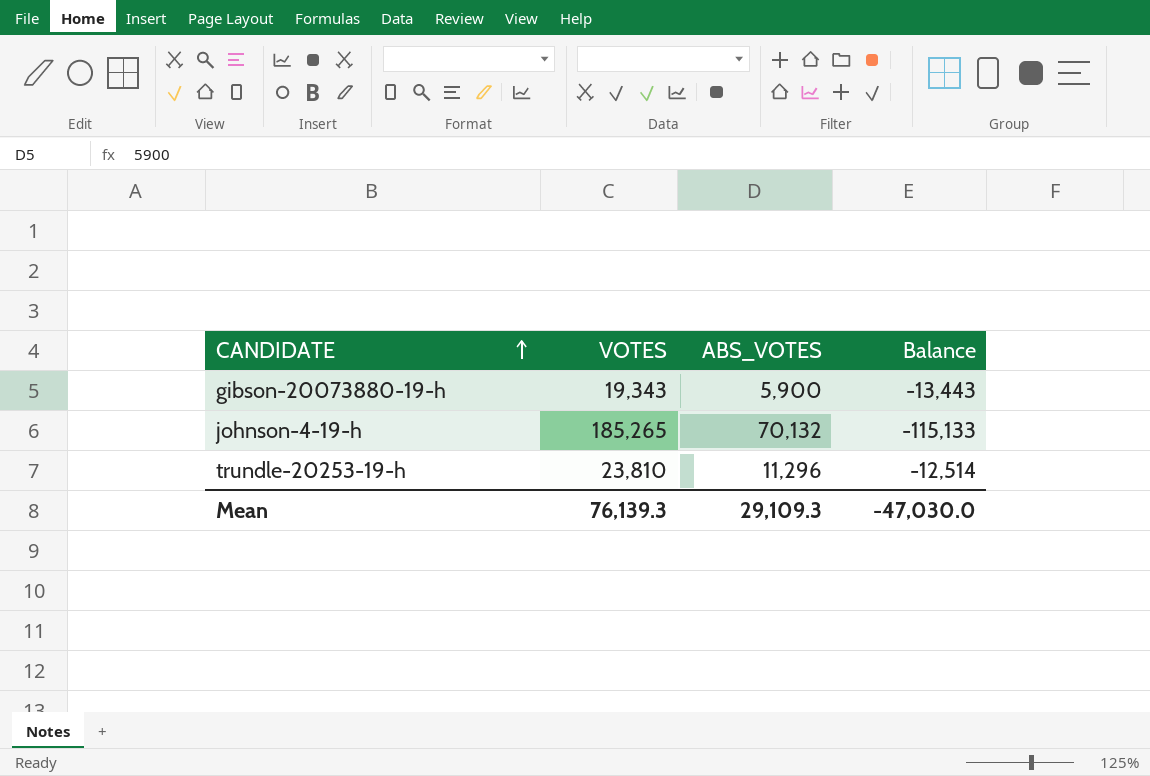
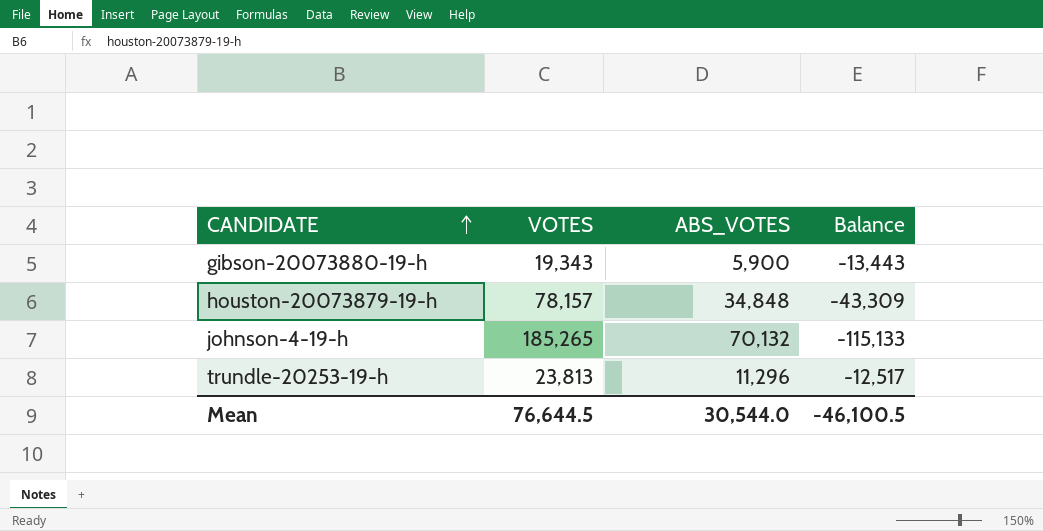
row houston-20073879-19-h: none -> 78,157 | 34,848 | -43,309
trundle-20253-19-h | VOTES: 23,810 -> 23,813
trundle-20253-19-h | Balance: -12,514 -> -12,517
Mean | VOTES: 76,139.3 -> 76,644.5
Mean | ABS_VOTES: 29,109.3 -> 30,544.0
Mean | Balance: -47,030.0 -> -46,100.5

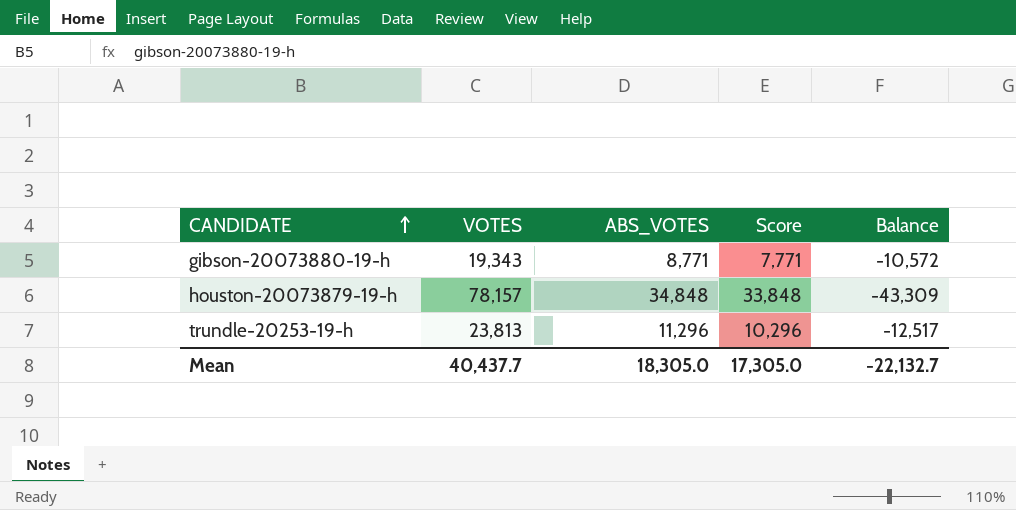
column Score | formula: none -> [ABS_VOTES] - 1000
row johnson-4-19-h: 185,265 | 70,132 | -115,133 -> none
gibson-20073880-19-h | ABS_VOTES: 5,900 -> 8,771
gibson-20073880-19-h | Balance: -13,443 -> -10,572
Mean | VOTES: 76,644.5 -> 40,437.7
Mean | ABS_VOTES: 30,544.0 -> 18,305.0
Mean | Balance: -46,100.5 -> -22,132.7

